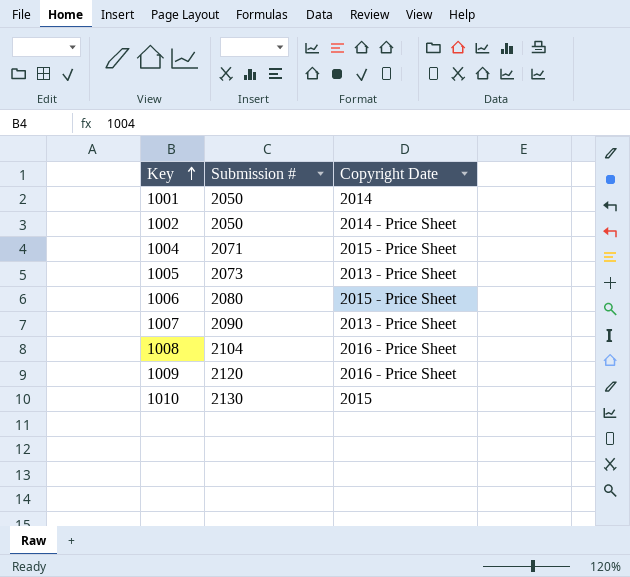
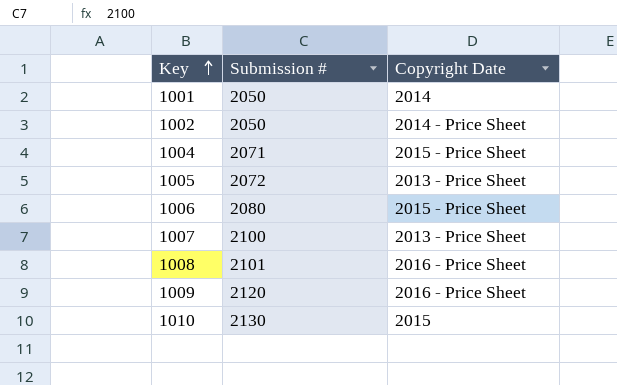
1005 | Submission #: 2073 -> 2072
1007 | Submission #: 2090 -> 2100
1008 | Submission #: 2104 -> 2101

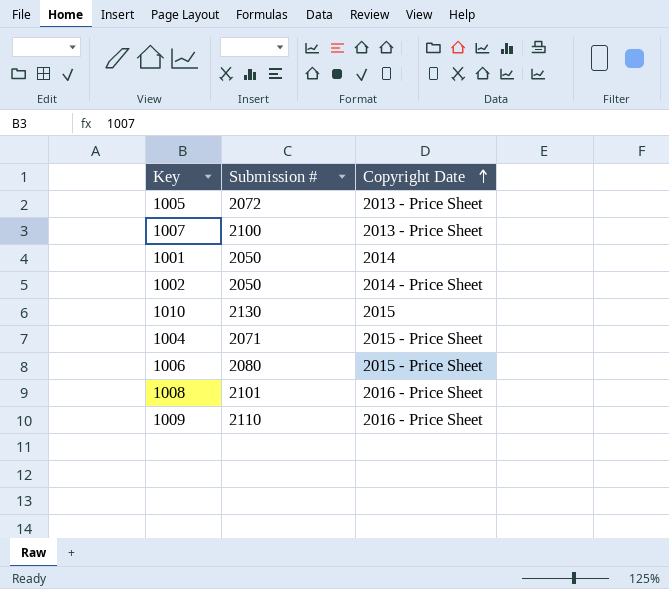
row order: Key ascending -> Copyright Date ascending
1009 | Submission #: 2120 -> 2110

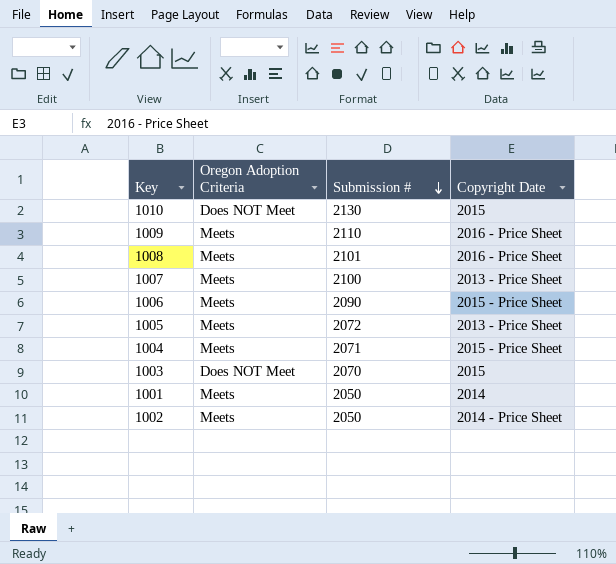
row order: Copyright Date ascending -> Submission # descending
column Oregon Adoption Criteria | position: none -> 2
1006 | Submission #: 2080 -> 2090
row 1003: none -> Does NOT Meet | 2070 | 2015

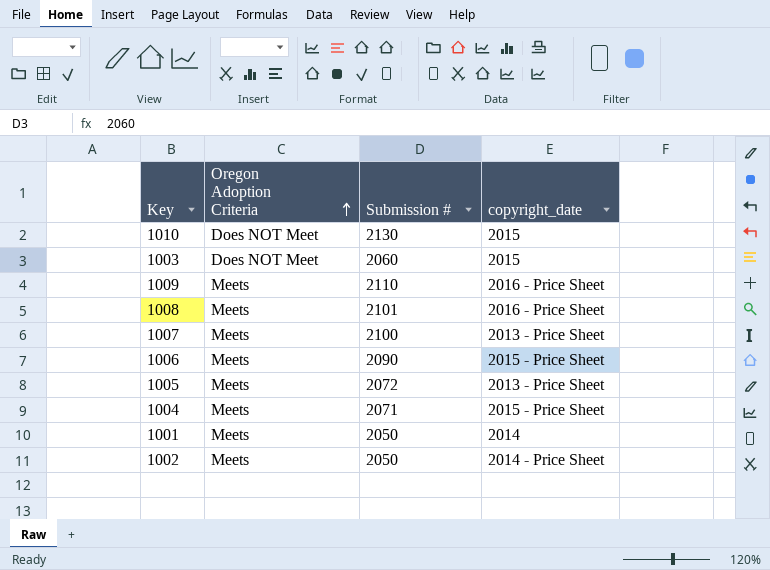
row order: Submission # descending -> Oregon Adoption Criteria ascending
column name: Copyright Date -> copyright_date
1003 | Submission #: 2070 -> 2060

